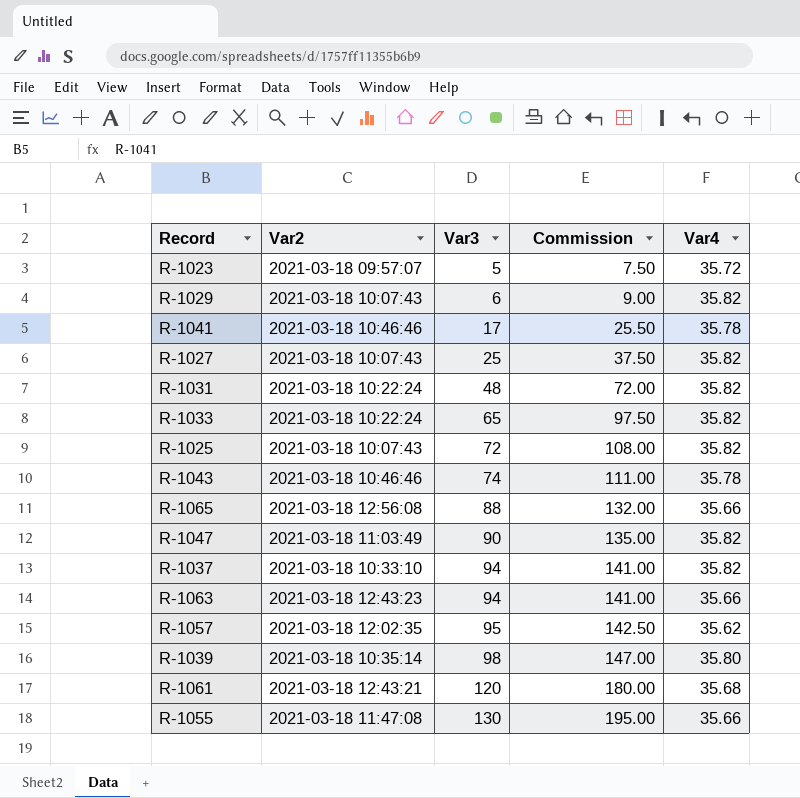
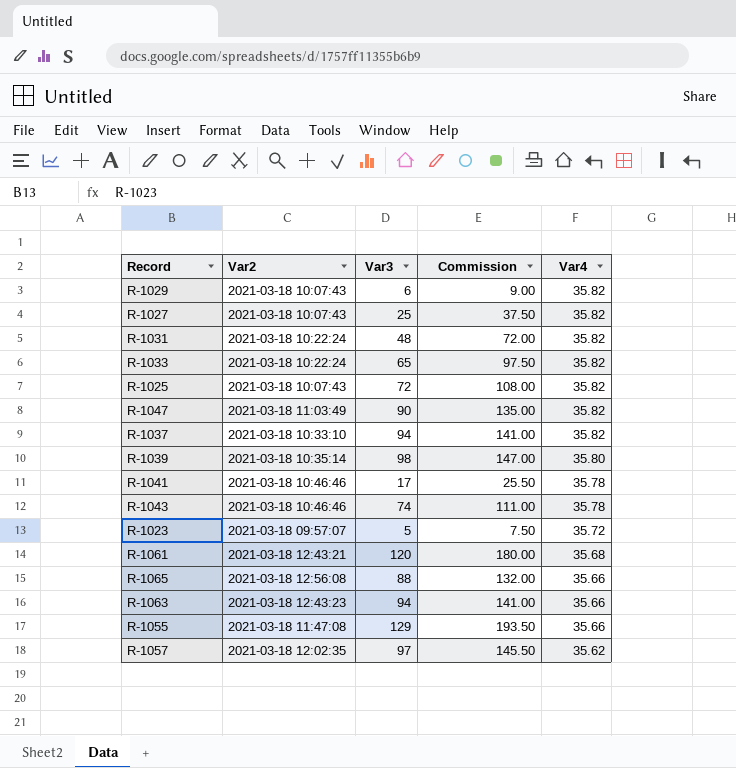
row order: Var3 ascending -> Var4 descending
R-1055 | Var3: 130 -> 129
R-1055 | Commission: 195.00 -> 193.50
R-1057 | Var3: 95 -> 97
R-1057 | Commission: 142.50 -> 145.50

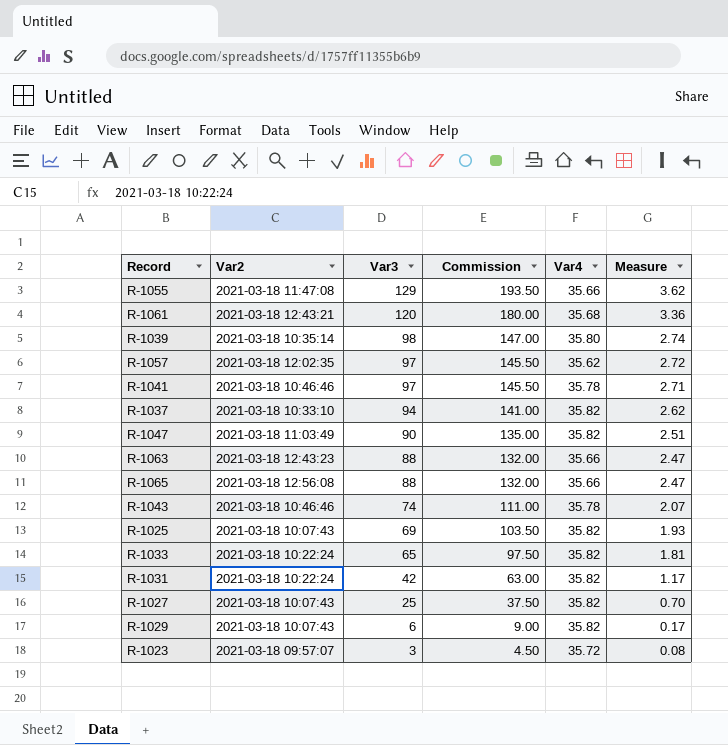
row order: Var4 descending -> Var3 descending
column Measure | formula: none -> [Var3] / [Var4]
R-1041 | Var3: 17 -> 97
R-1041 | Commission: 25.50 -> 145.50
R-1063 | Var3: 94 -> 88
R-1063 | Commission: 141.00 -> 132.00
R-1025 | Var3: 72 -> 69
R-1025 | Commission: 108.00 -> 103.50
R-1031 | Var3: 48 -> 42
R-1031 | Commission: 72.00 -> 63.00
R-1023 | Var3: 5 -> 3
R-1023 | Commission: 7.50 -> 4.50

